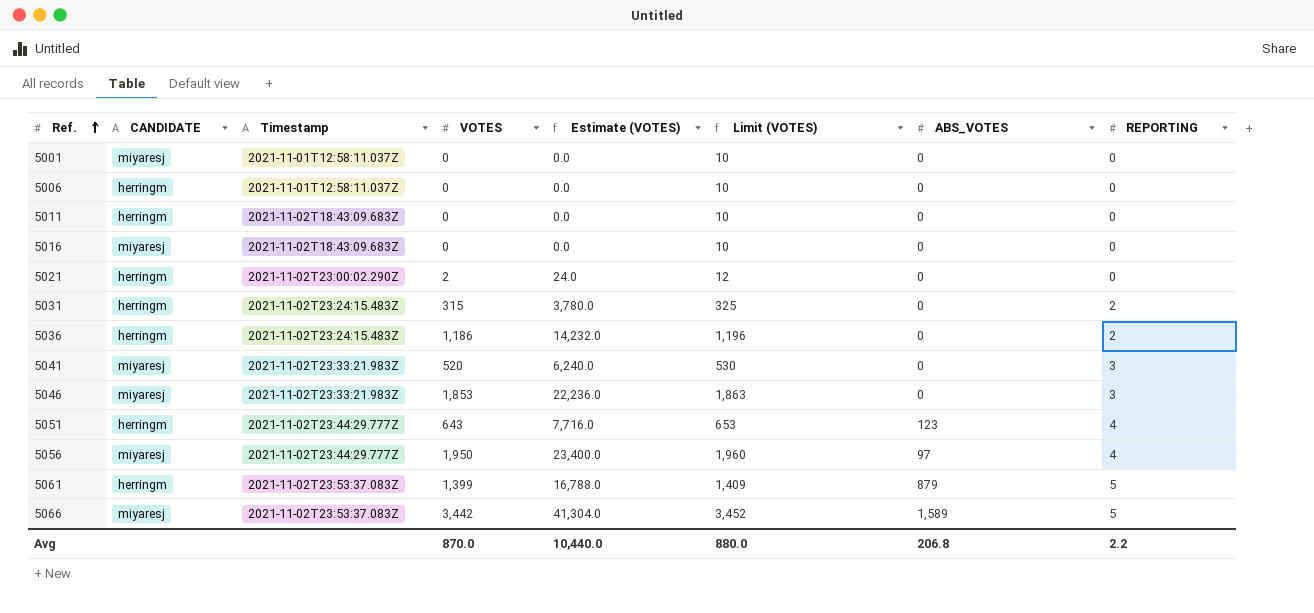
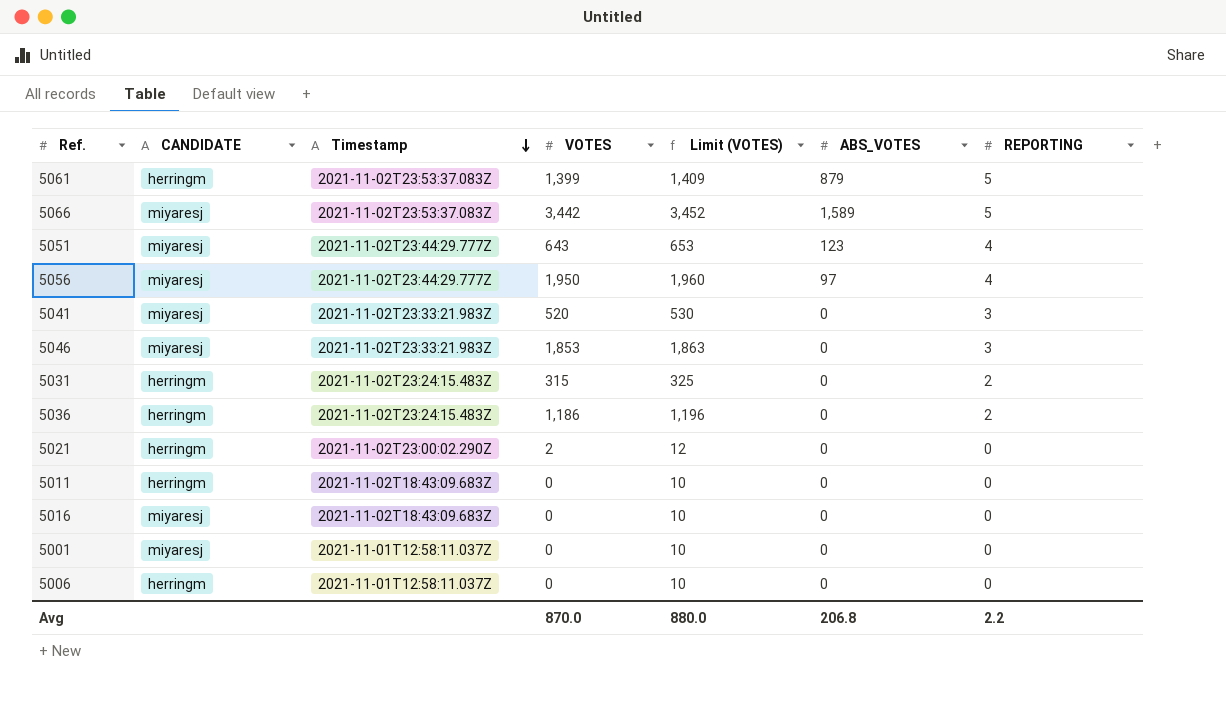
row order: Ref. ascending -> Timestamp descending
column Estimate (VOTES) | formula: [VOTES] * 12 -> none
5051 | CANDIDATE: herringm -> miyaresj

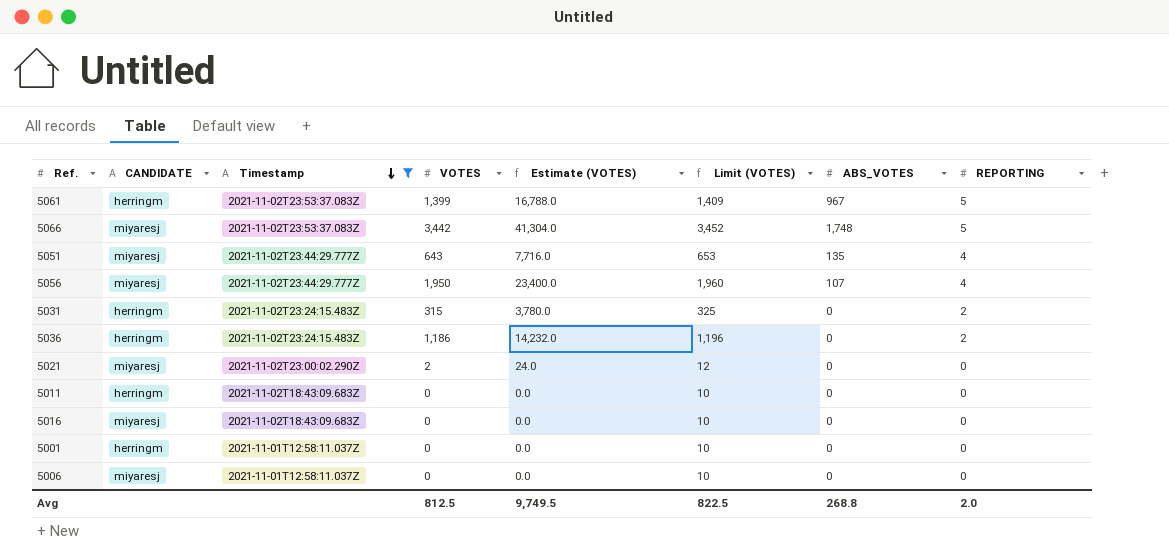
filter: none -> Timestamp != 2021-11-02T23:33:21.983Z
column Estimate (VOTES) | formula: none -> [VOTES] * 12
5061 | ABS_VOTES: 879 -> 967
5066 | ABS_VOTES: 1,589 -> 1,748
5051 | ABS_VOTES: 123 -> 135
5056 | ABS_VOTES: 97 -> 107
5021 | CANDIDATE: herringm -> miyaresj
5001 | CANDIDATE: miyaresj -> herringm
5006 | CANDIDATE: herringm -> miyaresj
Avg | VOTES: 870.0 -> 812.5
Avg | Limit (VOTES): 880.0 -> 822.5
Avg | ABS_VOTES: 206.8 -> 268.8
Avg | REPORTING: 2.2 -> 2.0

